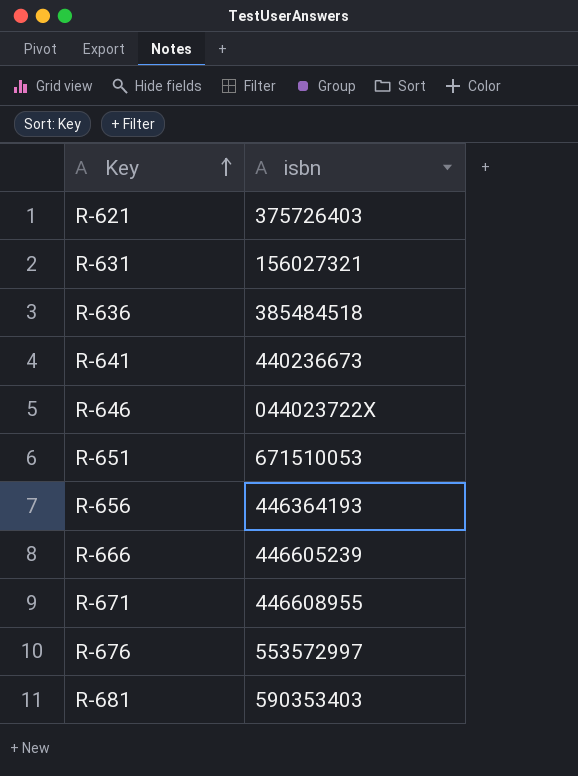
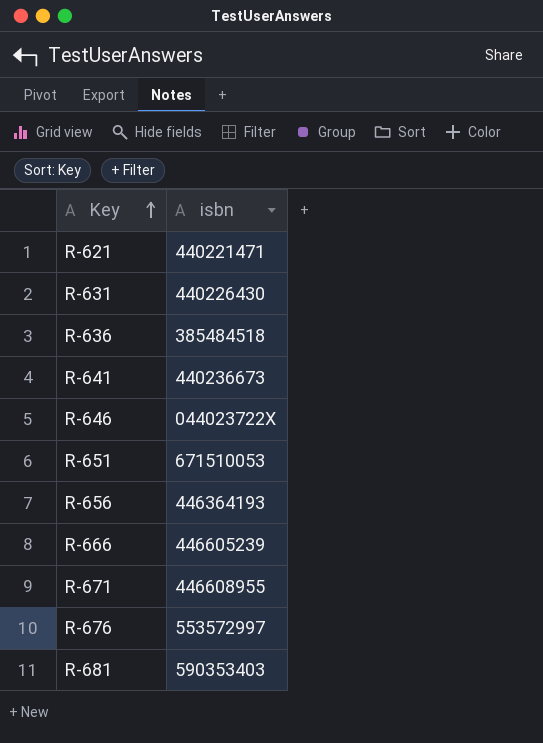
R-621 | isbn: 375726403 -> 440221471
R-631 | isbn: 156027321 -> 440226430

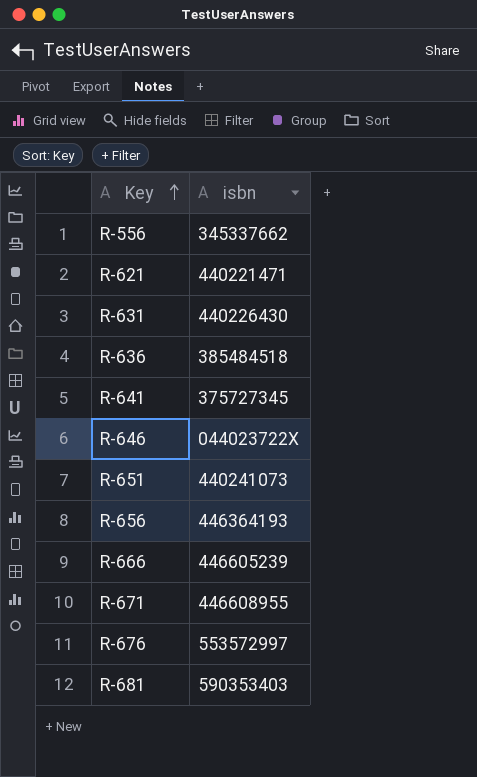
row R-556: none -> 345337662
R-641 | isbn: 440236673 -> 375727345
R-651 | isbn: 671510053 -> 440241073

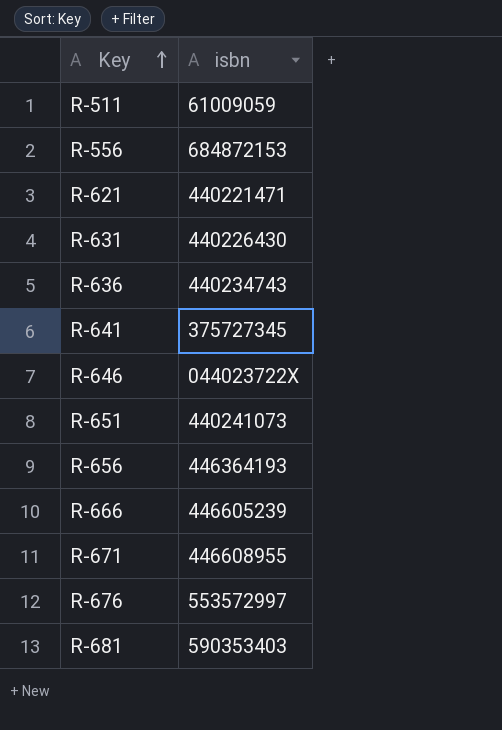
row R-511: none -> 61009059
R-556 | isbn: 345337662 -> 684872153
R-636 | isbn: 385484518 -> 440234743

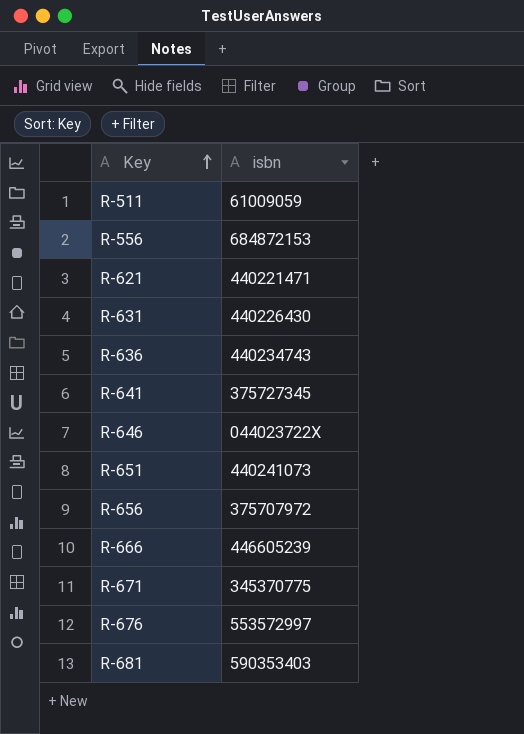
R-656 | isbn: 446364193 -> 375707972
R-671 | isbn: 446608955 -> 345370775

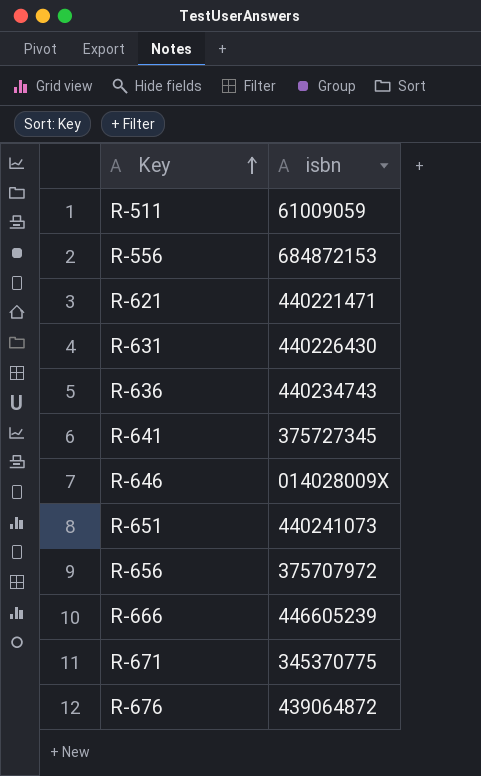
row R-681: 590353403 -> none
R-646 | isbn: 044023722X -> 014028009X
R-676 | isbn: 553572997 -> 439064872

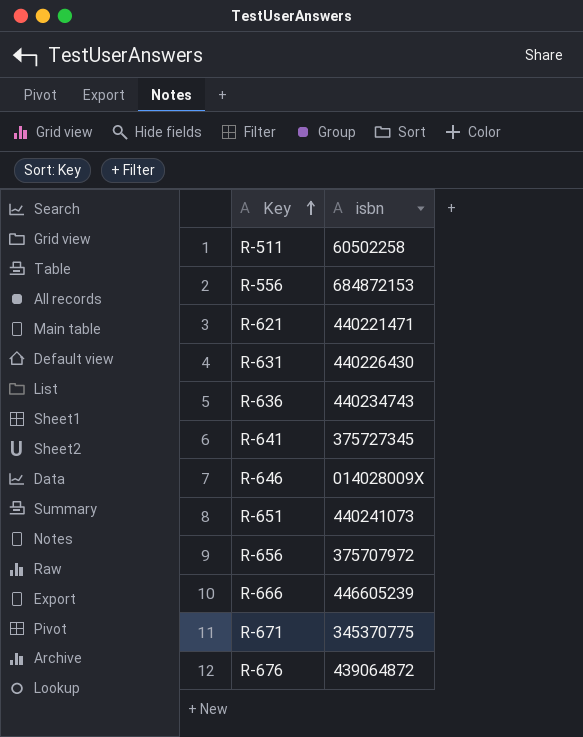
R-511 | isbn: 61009059 -> 60502258

